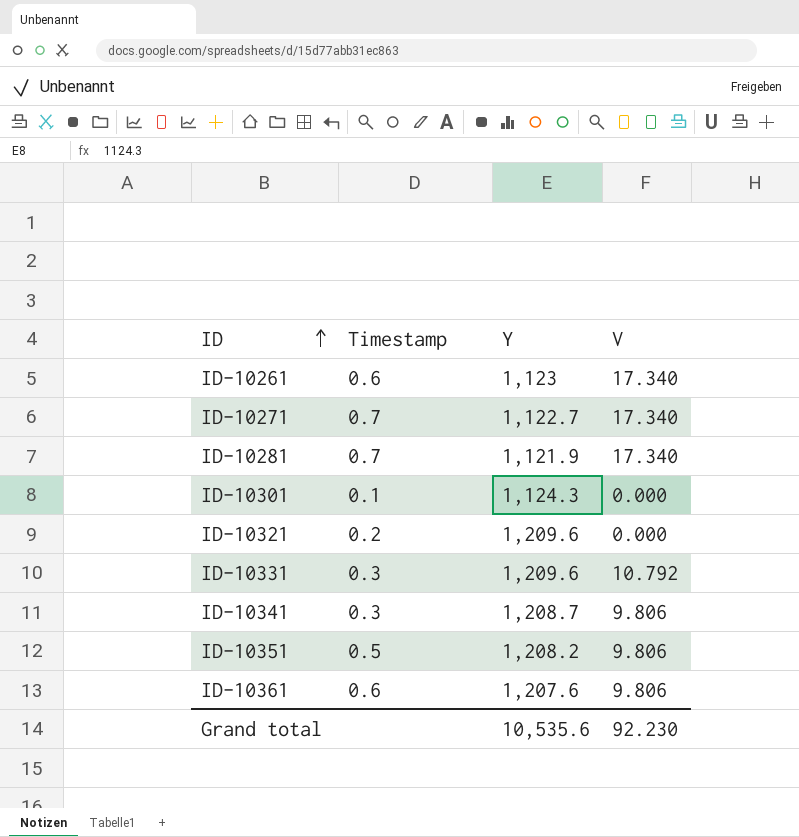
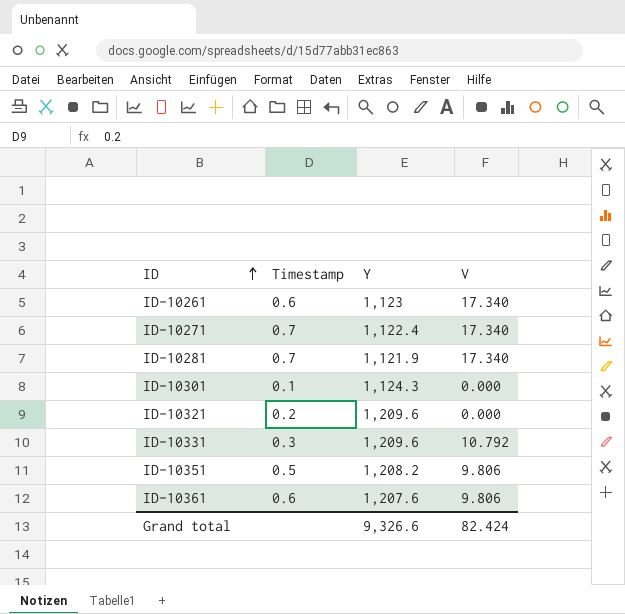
row ID-10341: 0.3 | 1,208.7 | 9.806 -> none
ID-10271 | Y: 1,122.7 -> 1,122.4
Grand total | Y: 10,535.6 -> 9,326.6
Grand total | V: 92.230 -> 82.424

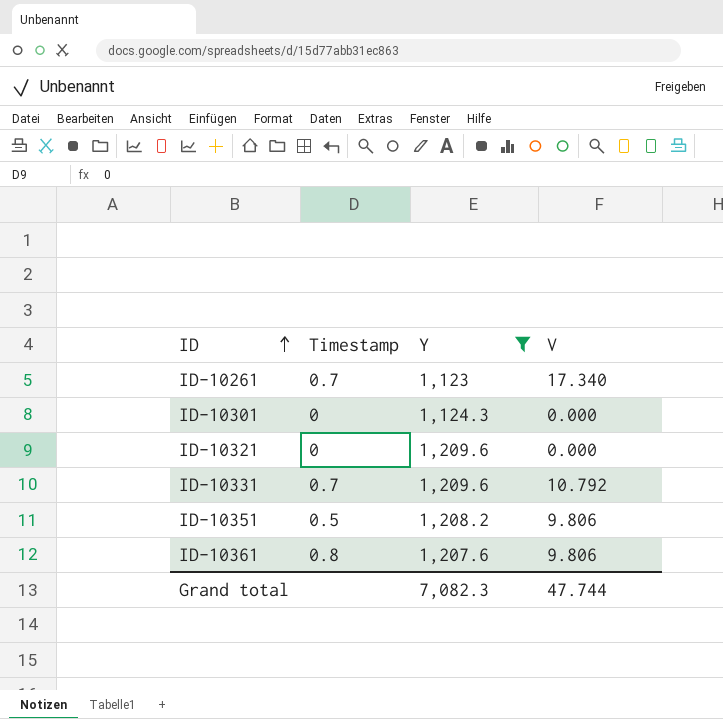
filter: none -> Y >= 1,123
ID-10261 | Timestamp: 0.6 -> 0.7
ID-10301 | Timestamp: 0.1 -> 0
ID-10321 | Timestamp: 0.2 -> 0
ID-10331 | Timestamp: 0.3 -> 0.7
ID-10361 | Timestamp: 0.6 -> 0.8
Grand total | Y: 9,326.6 -> 7,082.3
Grand total | V: 82.424 -> 47.744

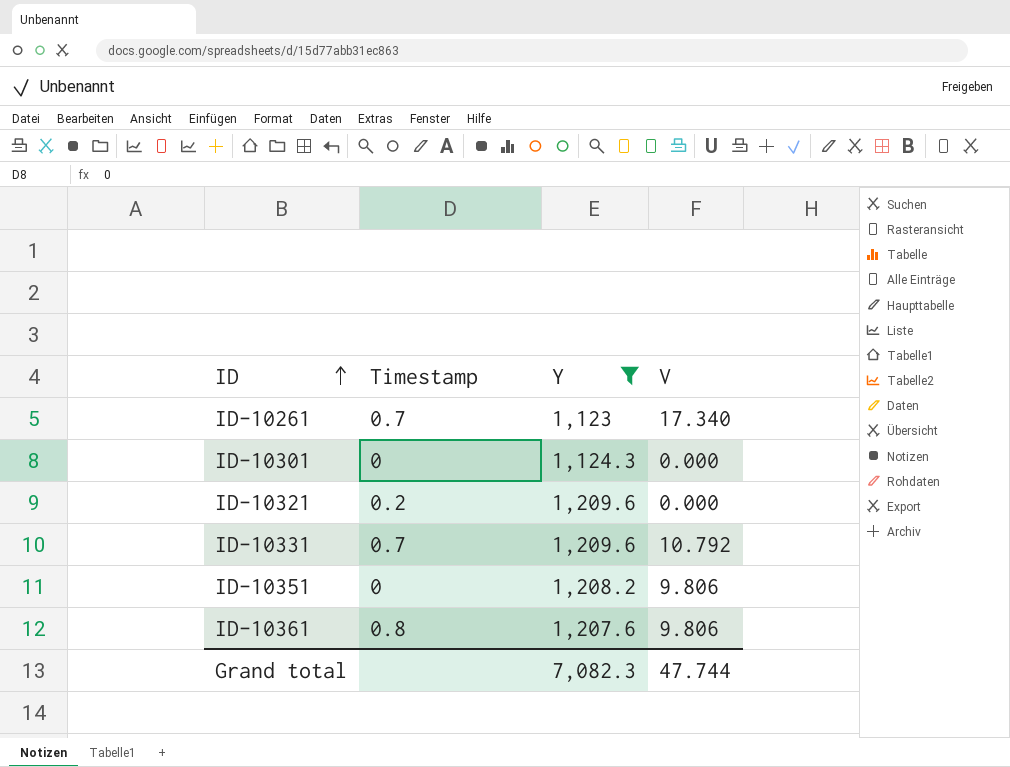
ID-10321 | Timestamp: 0 -> 0.2
ID-10351 | Timestamp: 0.5 -> 0

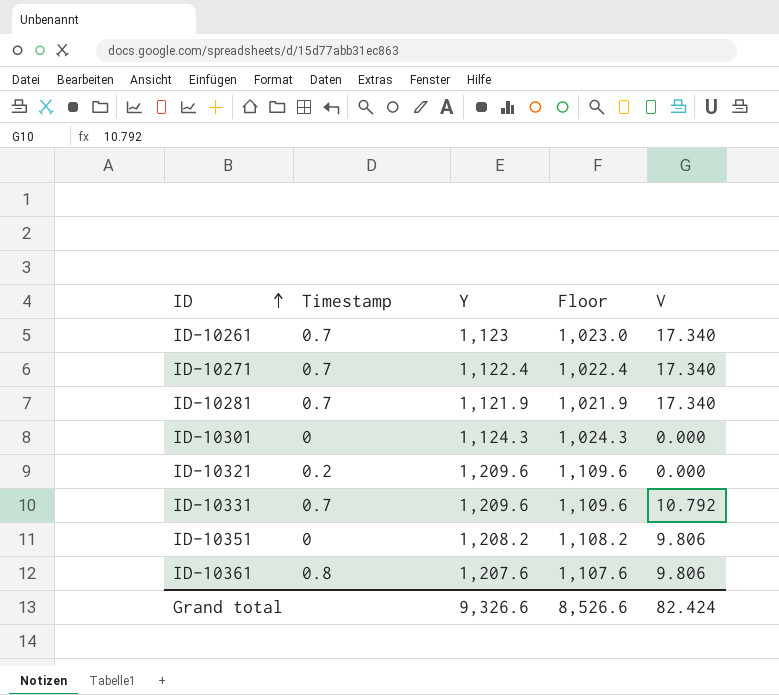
filter: Y >= 1,123 -> none
column Floor | formula: none -> [Y] - 100
Grand total | Y: 7,082.3 -> 9,326.6
Grand total | V: 47.744 -> 82.424

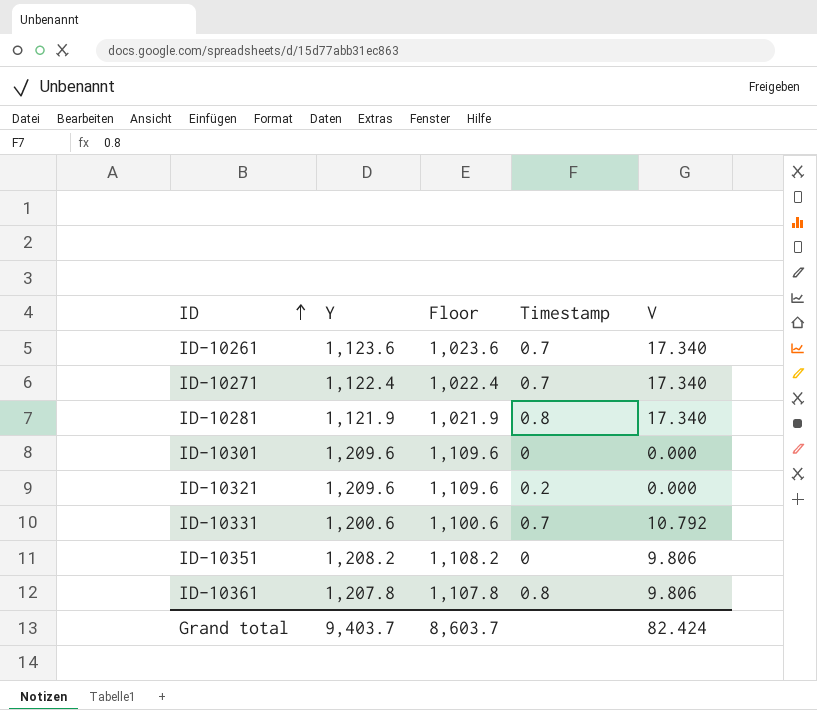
column Timestamp | position: 2 -> 4
ID-10261 | Y: 1,123 -> 1,123.6
ID-10261 | Floor: 1,023.0 -> 1,023.6
ID-10281 | Timestamp: 0.7 -> 0.8
ID-10301 | Y: 1,124.3 -> 1,209.6
ID-10301 | Floor: 1,024.3 -> 1,109.6
ID-10331 | Y: 1,209.6 -> 1,200.6
ID-10331 | Floor: 1,109.6 -> 1,100.6
ID-10361 | Y: 1,207.6 -> 1,207.8
ID-10361 | Floor: 1,107.6 -> 1,107.8
Grand total | Y: 9,326.6 -> 9,403.7
Grand total | Floor: 8,526.6 -> 8,603.7

